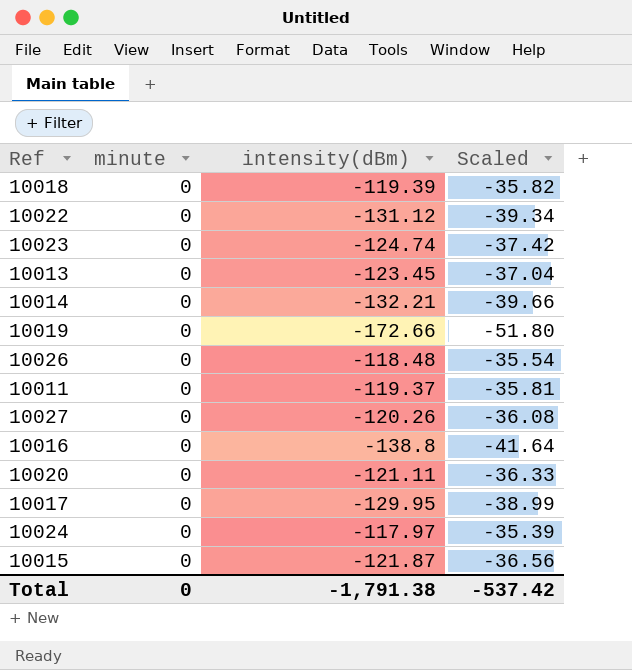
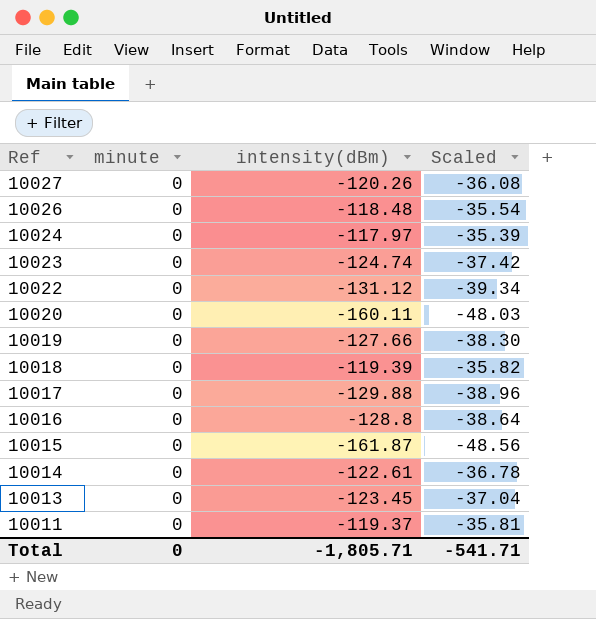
row order: none -> Ref descending
10020 | intensity(dBm): -121.11 -> -160.11
10020 | Scaled: -36.33 -> -48.03
10019 | intensity(dBm): -172.66 -> -127.66
10019 | Scaled: -51.80 -> -38.30
10017 | intensity(dBm): -129.95 -> -129.88
10017 | Scaled: -38.99 -> -38.96
10016 | intensity(dBm): -138.8 -> -128.8
10016 | Scaled: -41.64 -> -38.64
10015 | intensity(dBm): -121.87 -> -161.87
10015 | Scaled: -36.56 -> -48.56
10014 | intensity(dBm): -132.21 -> -122.61
10014 | Scaled: -39.66 -> -36.78
Total | intensity(dBm): -1,791.38 -> -1,805.71
Total | Scaled: -537.42 -> -541.71

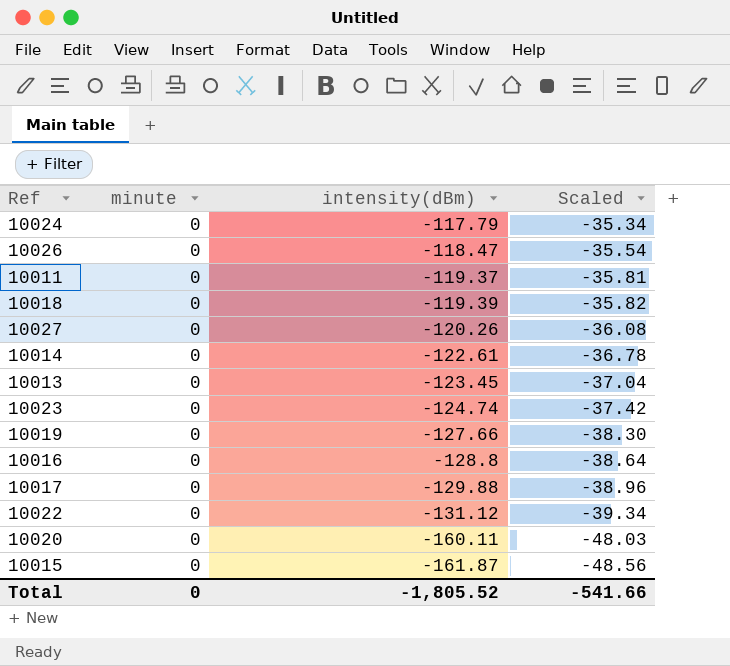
row order: Ref descending -> intensity(dBm) descending
10024 | intensity(dBm): -117.97 -> -117.79
10024 | Scaled: -35.39 -> -35.34
10026 | intensity(dBm): -118.48 -> -118.47
Total | intensity(dBm): -1,805.71 -> -1,805.52
Total | Scaled: -541.71 -> -541.66

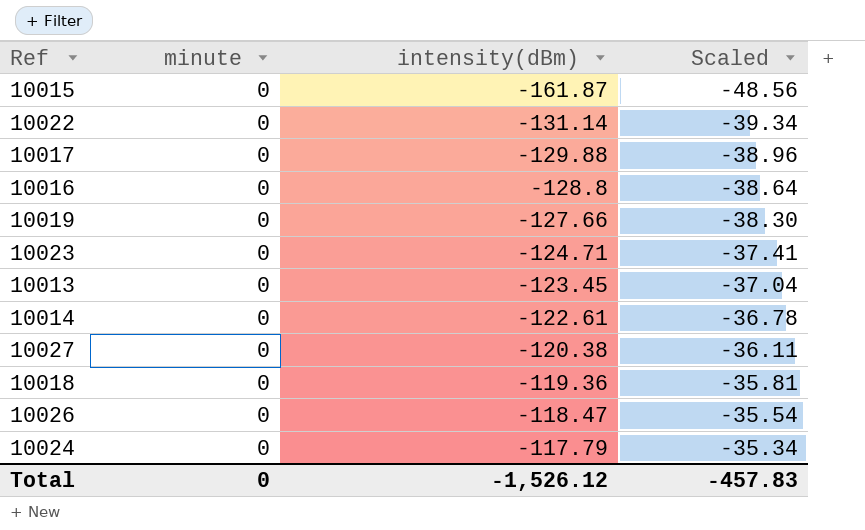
row order: intensity(dBm) descending -> intensity(dBm) ascending
row 10011: 0 | -119.37 | -35.81 -> none
row 10020: 0 | -160.11 | -48.03 -> none
10022 | intensity(dBm): -131.12 -> -131.14
10023 | intensity(dBm): -124.74 -> -124.71
10023 | Scaled: -37.42 -> -37.41
10027 | intensity(dBm): -120.26 -> -120.38
10027 | Scaled: -36.08 -> -36.11
10018 | intensity(dBm): -119.39 -> -119.36
10018 | Scaled: -35.82 -> -35.81
Total | intensity(dBm): -1,805.52 -> -1,526.12
Total | Scaled: -541.66 -> -457.83

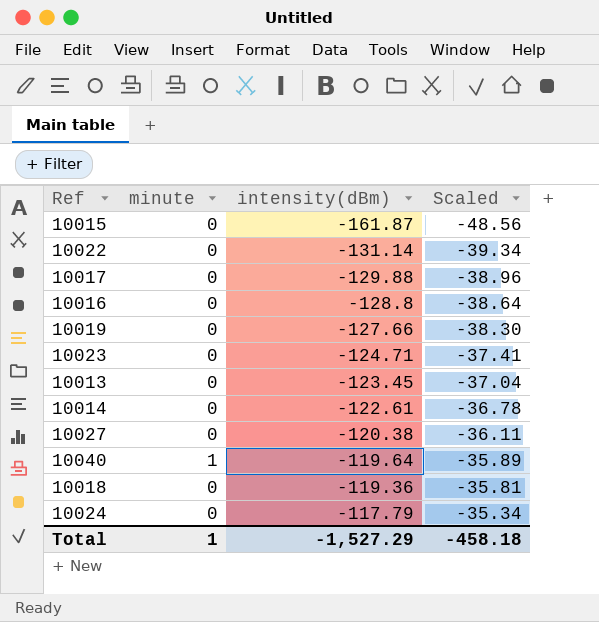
row 10026: 0 | -118.47 | -35.54 -> none
row 10040: none -> 1 | -119.64 | -35.89
Total | minute: 0 -> 1
Total | intensity(dBm): -1,526.12 -> -1,527.29
Total | Scaled: -457.83 -> -458.18

